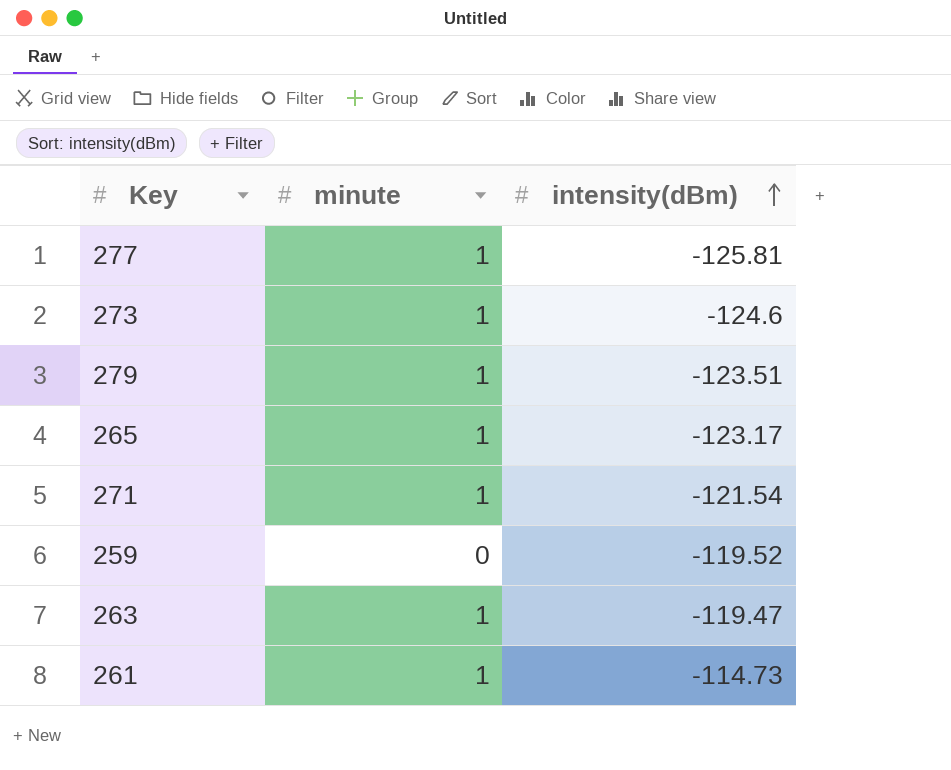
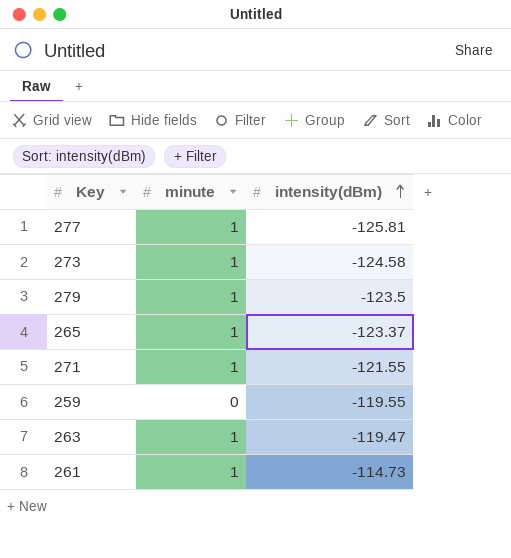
273 | intensity(dBm): -124.6 -> -124.58
279 | intensity(dBm): -123.51 -> -123.5
265 | intensity(dBm): -123.17 -> -123.37
271 | intensity(dBm): -121.54 -> -121.55
259 | intensity(dBm): -119.52 -> -119.55

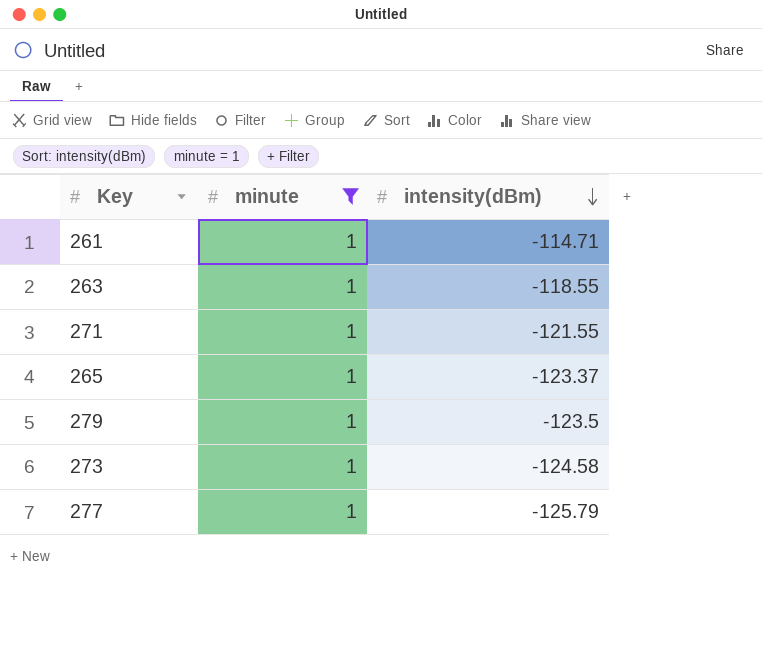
filter: none -> minute = 1
row order: intensity(dBm) ascending -> intensity(dBm) descending
261 | intensity(dBm): -114.73 -> -114.71
263 | intensity(dBm): -119.47 -> -118.55
277 | intensity(dBm): -125.81 -> -125.79

